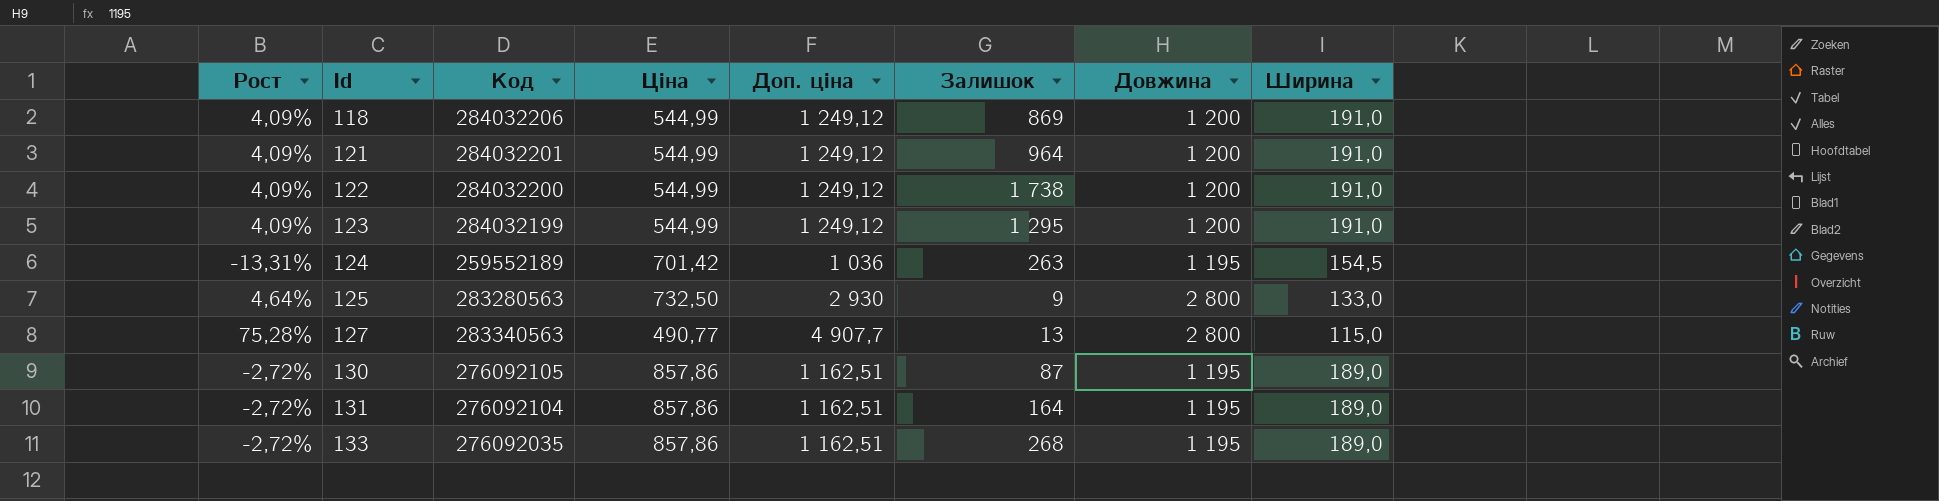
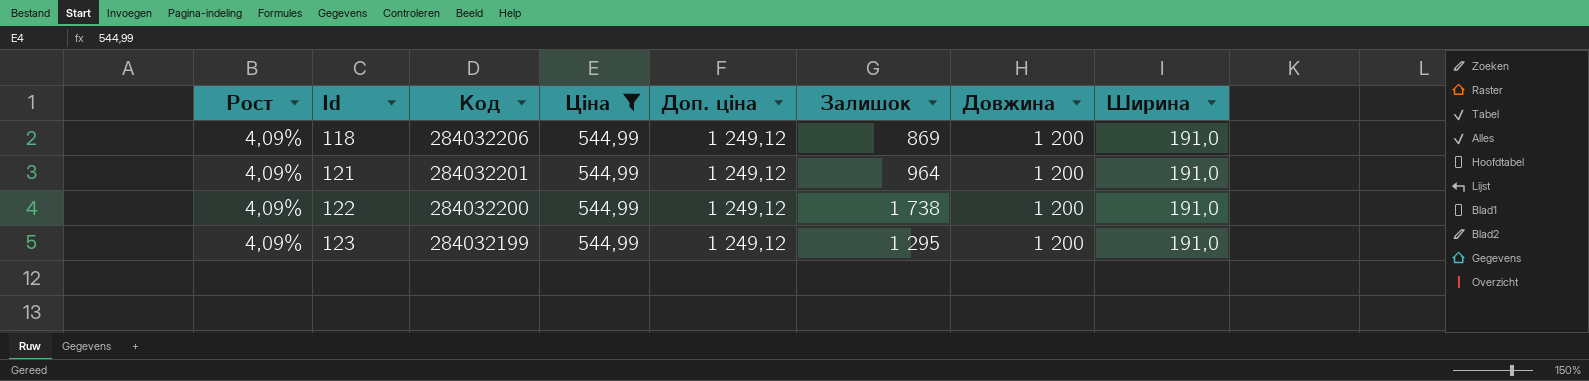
filter: none -> Ціна = 544,99

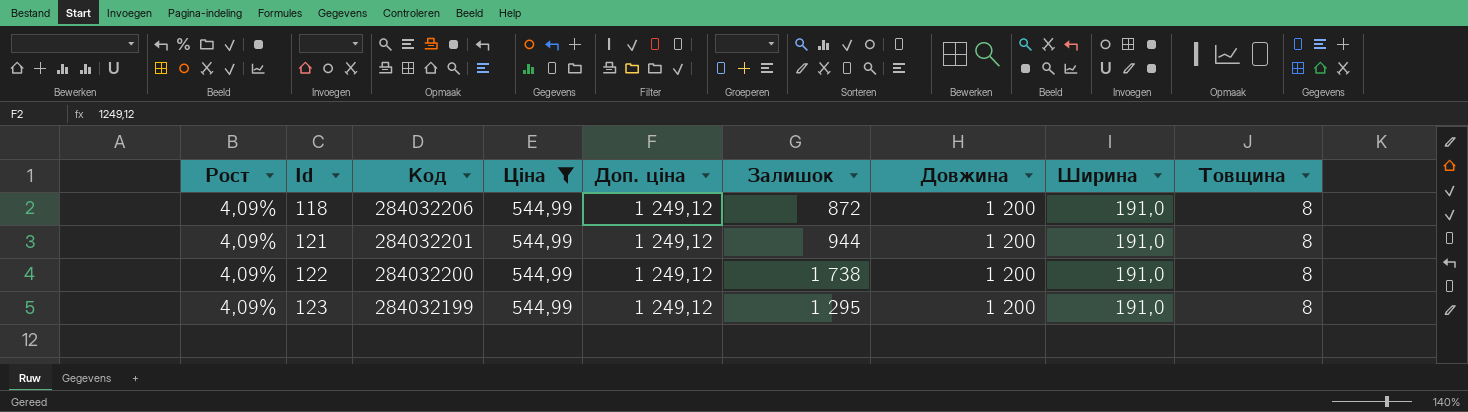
column Товщина | position: none -> 9
118 | Залишок: 869 -> 872
121 | Залишок: 964 -> 944

